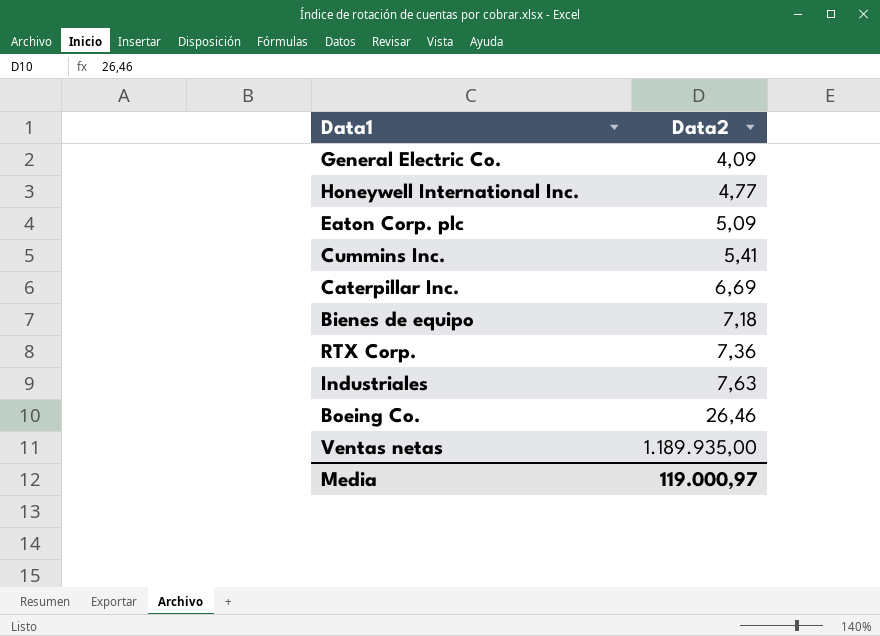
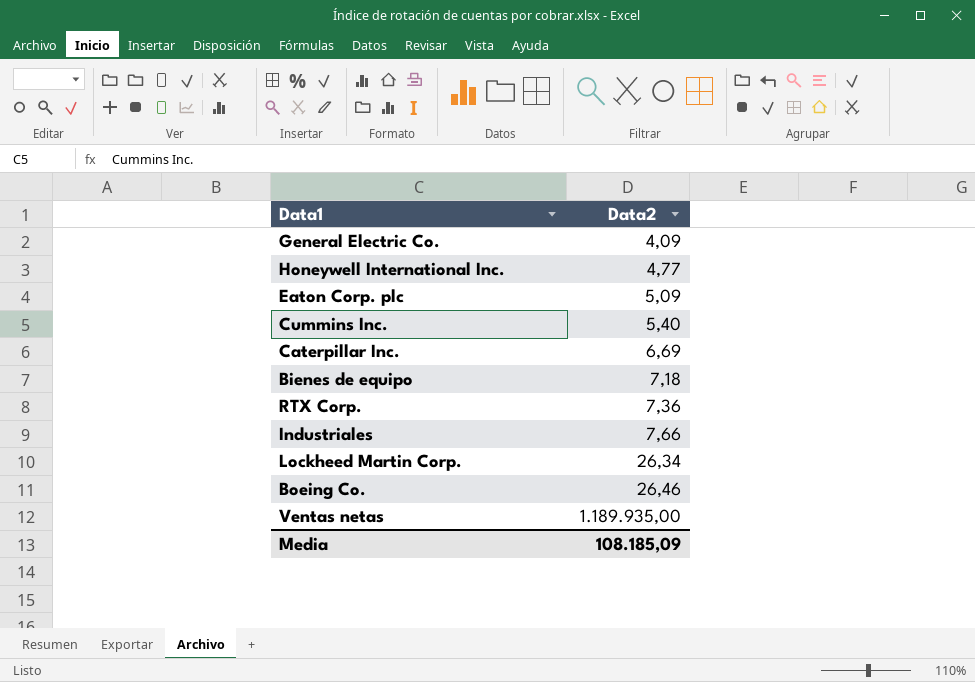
Cummins Inc. | Data2: 5,41 -> 5,40
Industriales | Data2: 7,63 -> 7,66
row Lockheed Martin Corp.: none -> 26,34
Media | Data2: 119.000,97 -> 108.185,09

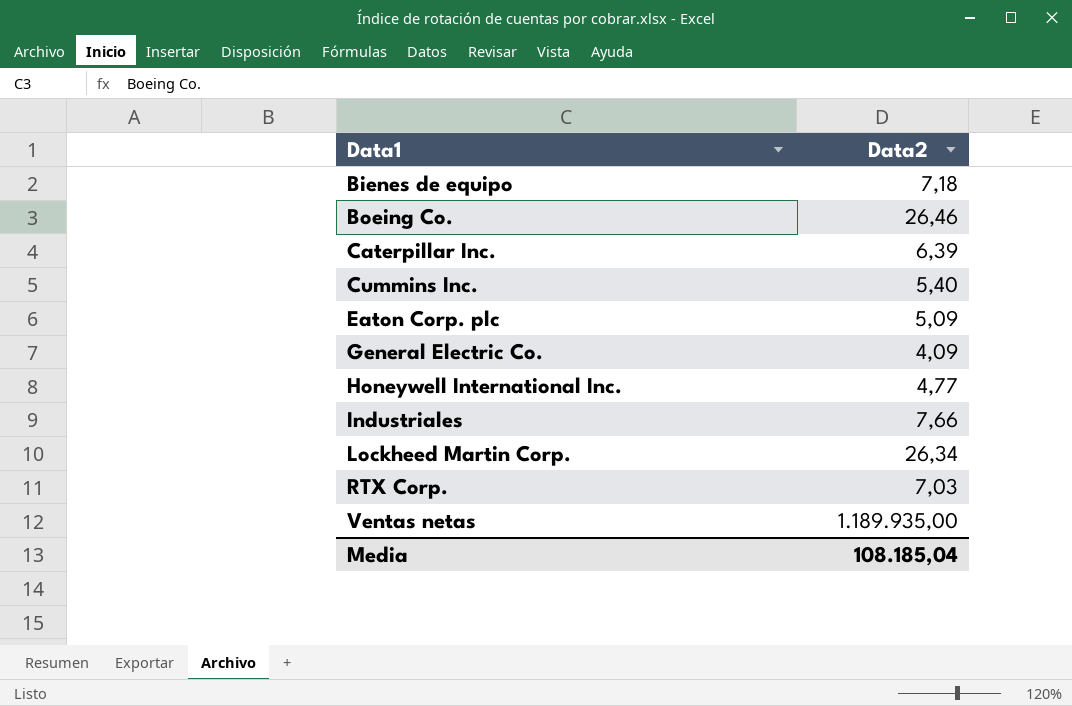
row order: Data2 ascending -> Data1 ascending
Caterpillar Inc. | Data2: 6,69 -> 6,39
RTX Corp. | Data2: 7,36 -> 7,03
Media | Data2: 108.185,09 -> 108.185,04

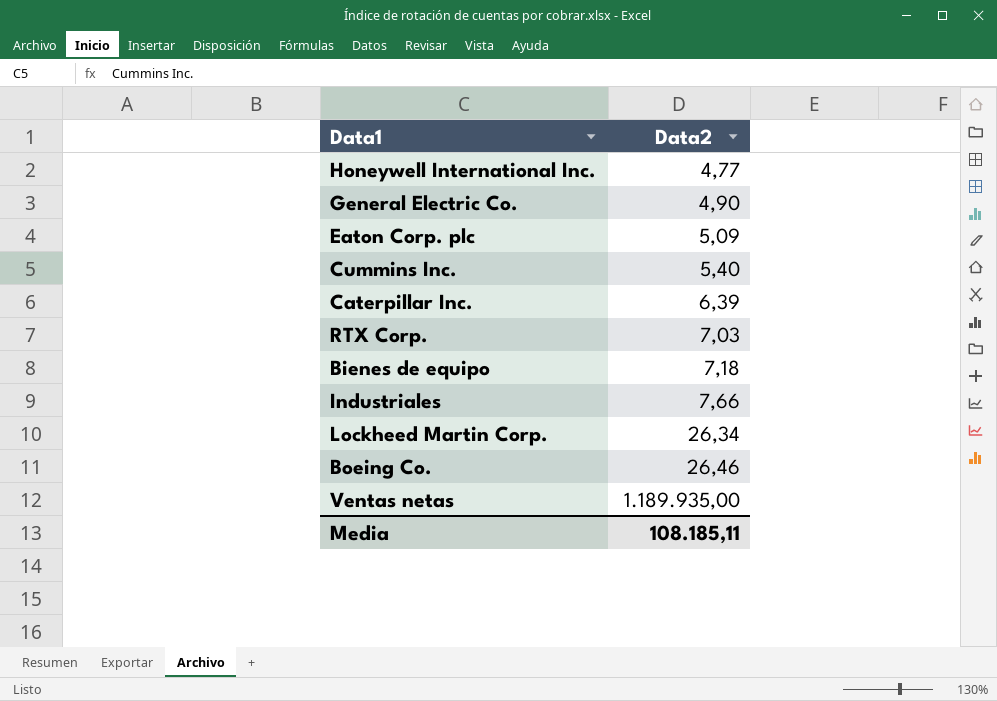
row order: Data1 ascending -> Data2 ascending
General Electric Co. | Data2: 4,09 -> 4,90
Media | Data2: 108.185,04 -> 108.185,11

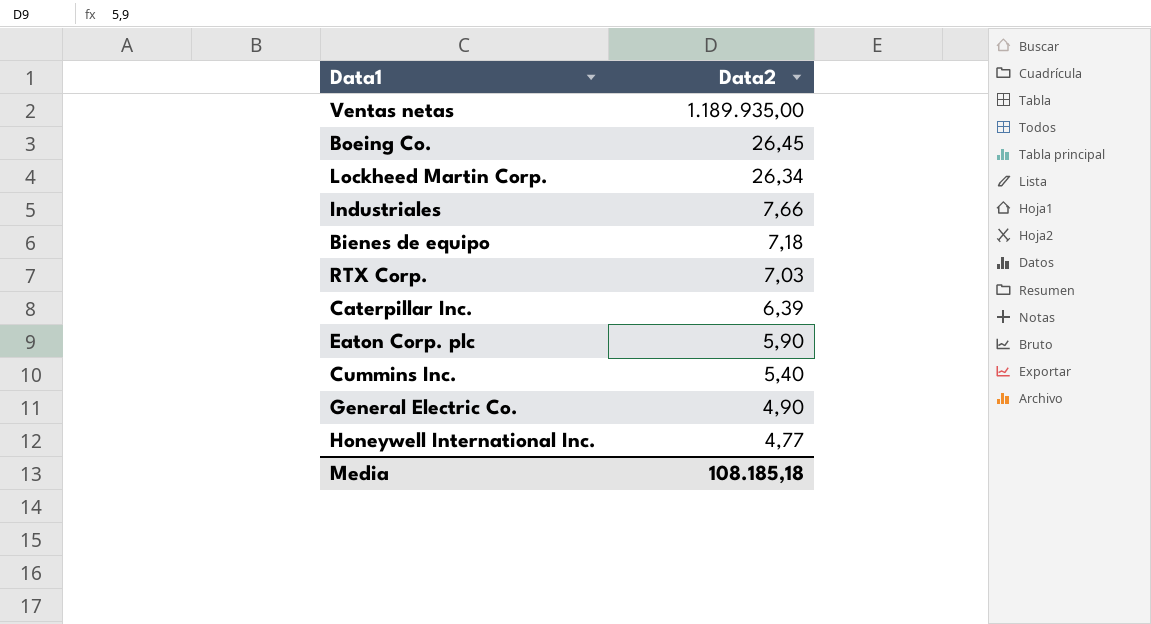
row order: Data2 ascending -> Data2 descending
Boeing Co. | Data2: 26,46 -> 26,45
Eaton Corp. plc | Data2: 5,09 -> 5,90
Media | Data2: 108.185,11 -> 108.185,18

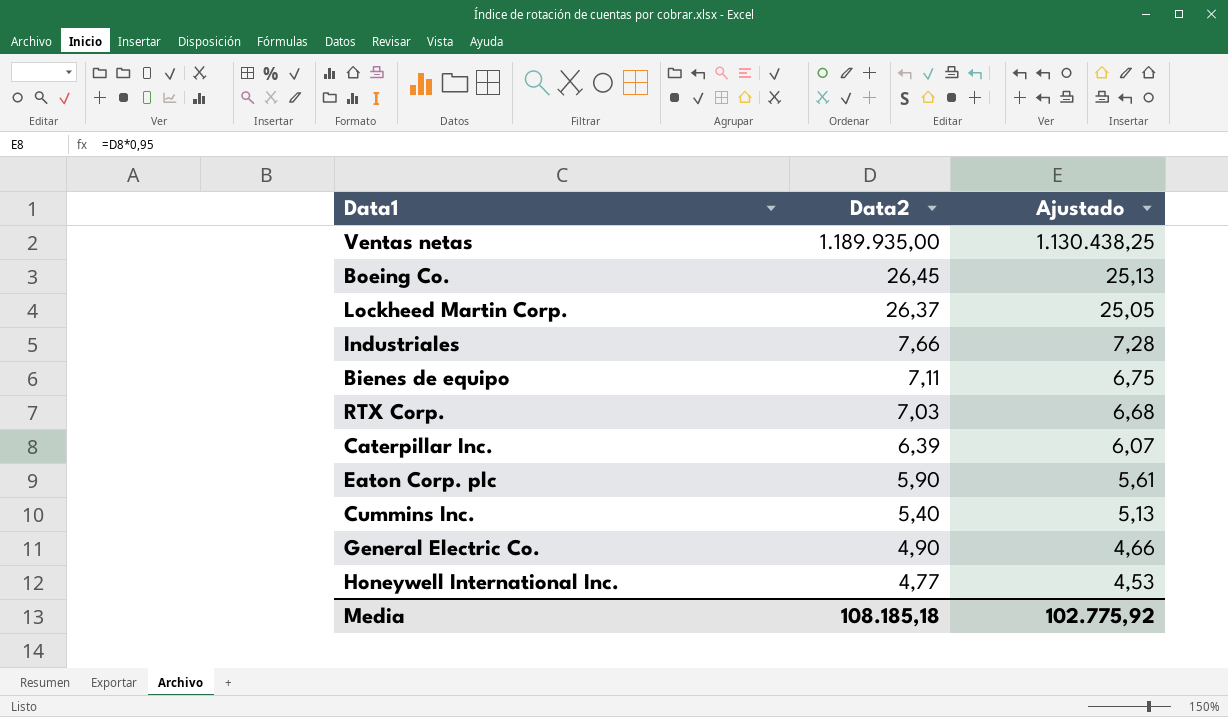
column Ajustado | formula: none -> [Data2] * 0,95
Lockheed Martin Corp. | Data2: 26,34 -> 26,37
Bienes de equipo | Data2: 7,18 -> 7,11

